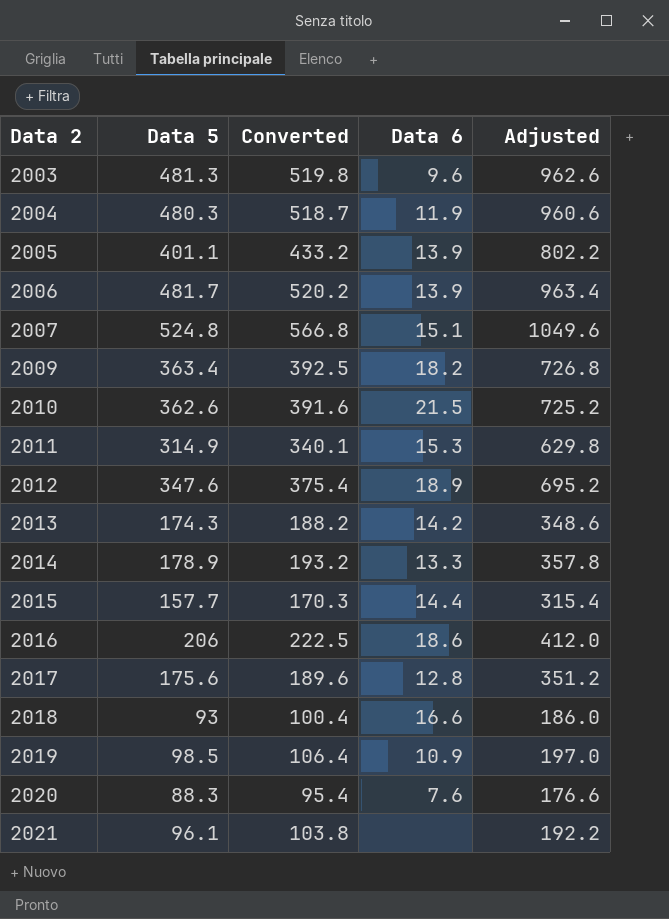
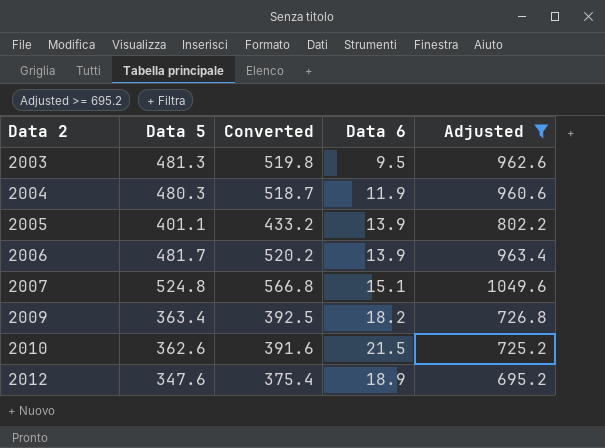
filter: none -> Adjusted >= 695.2
2003 | Data 6: 9.6 -> 9.5

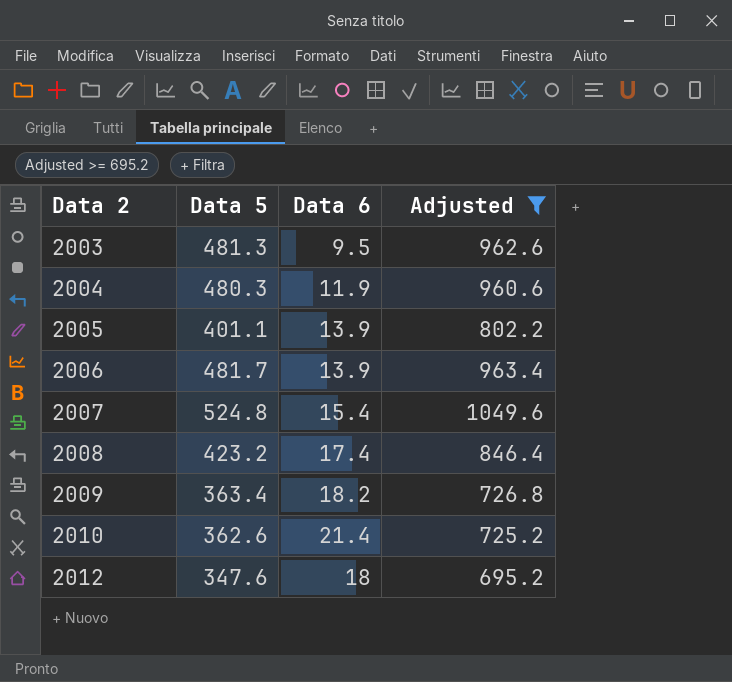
column Converted | formula: [Data 5] * 1.08 -> none
2007 | Data 6: 15.1 -> 15.4
row 2008: none -> 423.2 | 17.4 | 846.4
2010 | Data 6: 21.5 -> 21.4
2012 | Data 6: 18.9 -> 18

